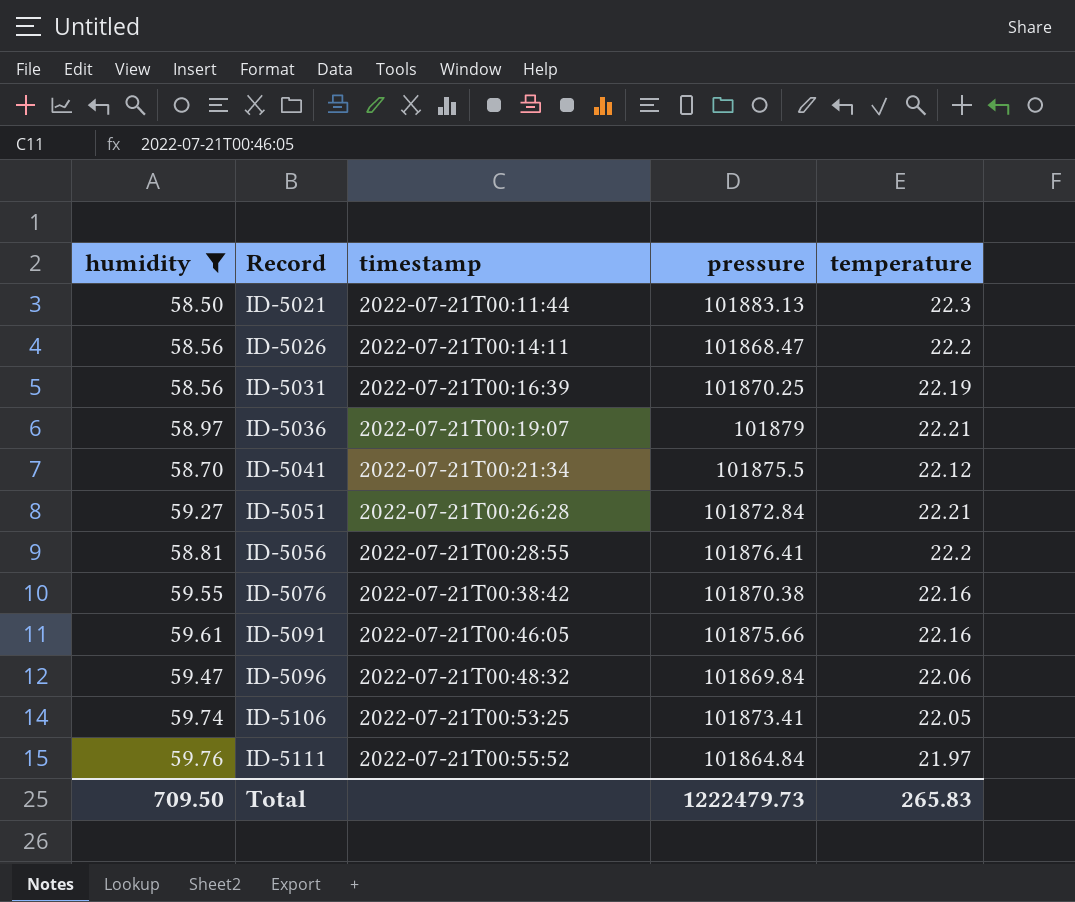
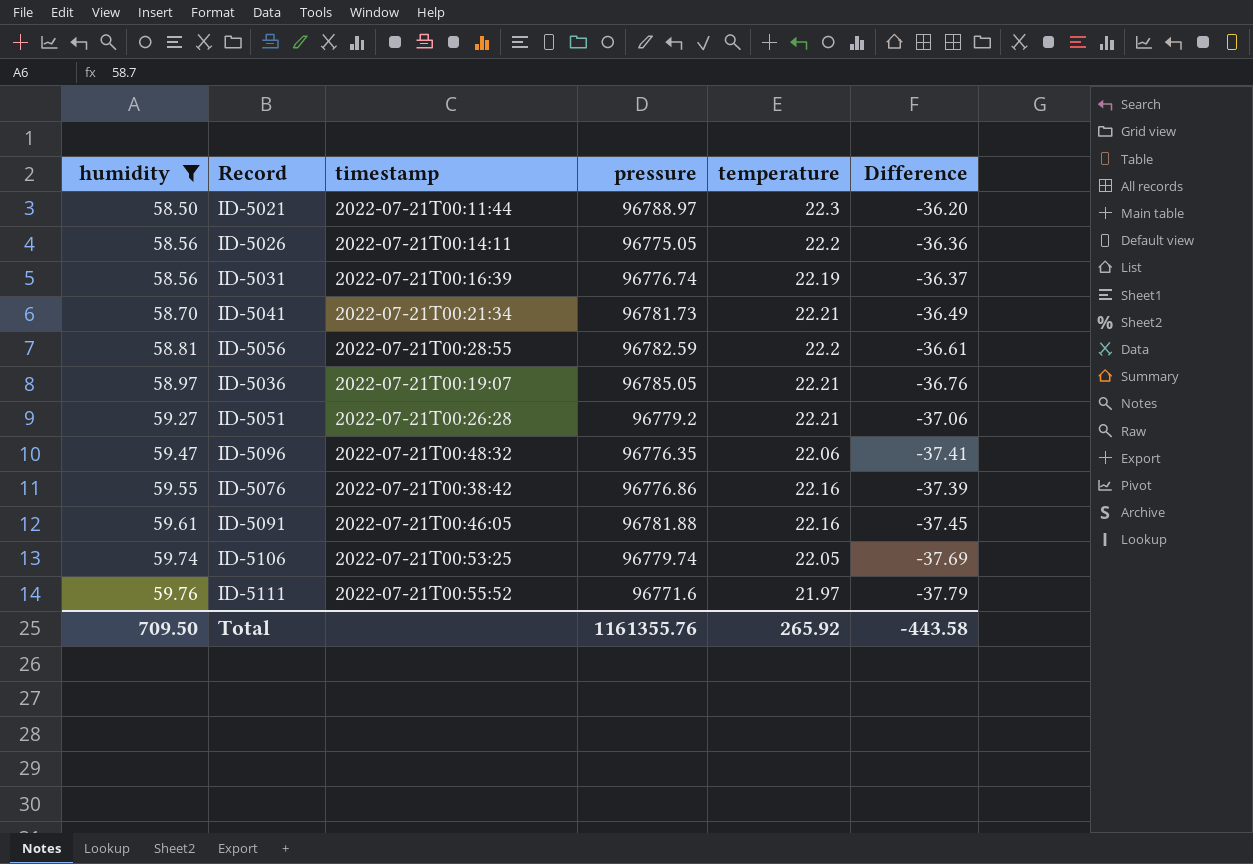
row order: Record ascending -> humidity ascending
column Difference | formula: none -> [temperature] - [humidity]
ID-5021 | pressure: 101883.13 -> 96788.97
ID-5026 | pressure: 101868.47 -> 96775.05
ID-5031 | pressure: 101870.25 -> 96776.74
ID-5041 | pressure: 101875.5 -> 96781.73
ID-5041 | temperature: 22.12 -> 22.21
ID-5056 | pressure: 101876.41 -> 96782.59
ID-5036 | pressure: 101879 -> 96785.05
ID-5051 | pressure: 101872.84 -> 96779.2
ID-5096 | pressure: 101869.84 -> 96776.35
ID-5076 | pressure: 101870.38 -> 96776.86
ID-5091 | pressure: 101875.66 -> 96781.88
ID-5106 | pressure: 101873.41 -> 96779.74
ID-5111 | pressure: 101864.84 -> 96771.6
Total | pressure: 1222479.73 -> 1161355.76
Total | temperature: 265.83 -> 265.92

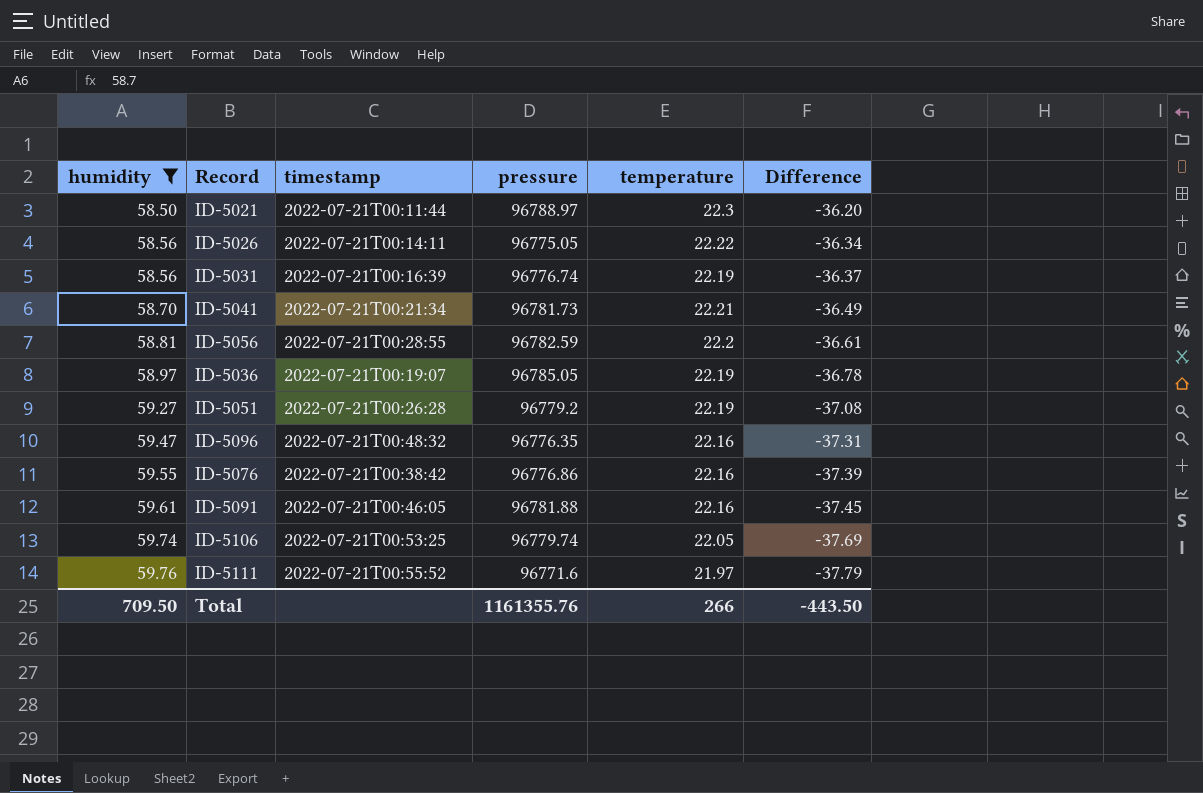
ID-5026 | temperature: 22.2 -> 22.22
ID-5026 | Difference: -36.36 -> -36.34
ID-5036 | temperature: 22.21 -> 22.19
ID-5036 | Difference: -36.76 -> -36.78
ID-5051 | temperature: 22.21 -> 22.19
ID-5051 | Difference: -37.06 -> -37.08
ID-5096 | temperature: 22.06 -> 22.16
ID-5096 | Difference: -37.41 -> -37.31
Total | temperature: 265.92 -> 266
Total | Difference: -443.58 -> -443.50

